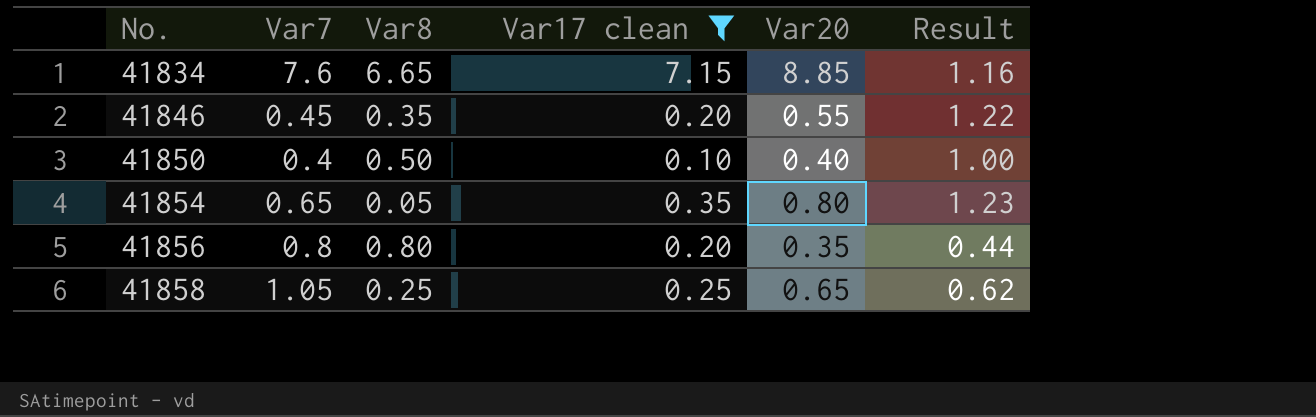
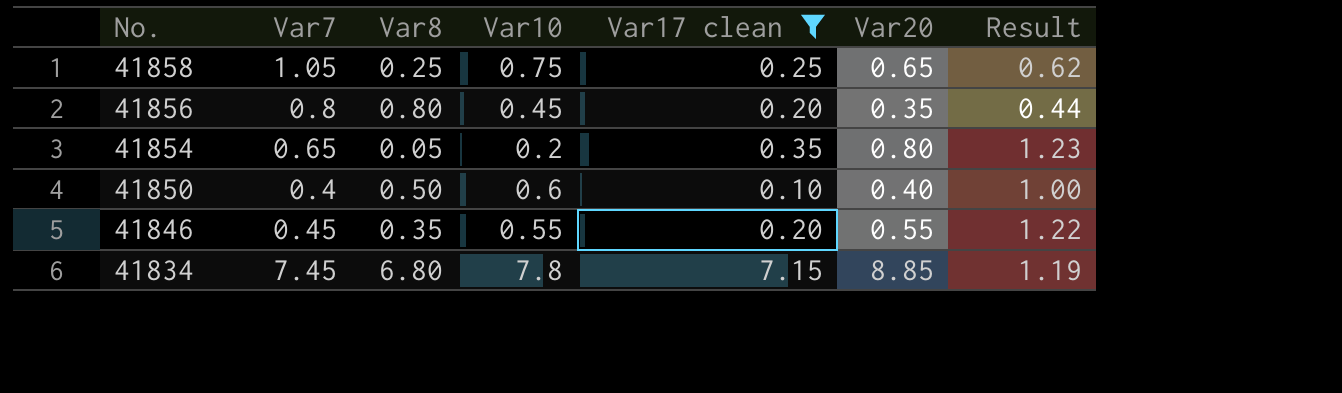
row order: No. ascending -> No. descending
column Var10 | position: none -> 4
41834 | Var7: 7.6 -> 7.45
41834 | Var8: 6.65 -> 6.80
41834 | Result: 1.16 -> 1.19

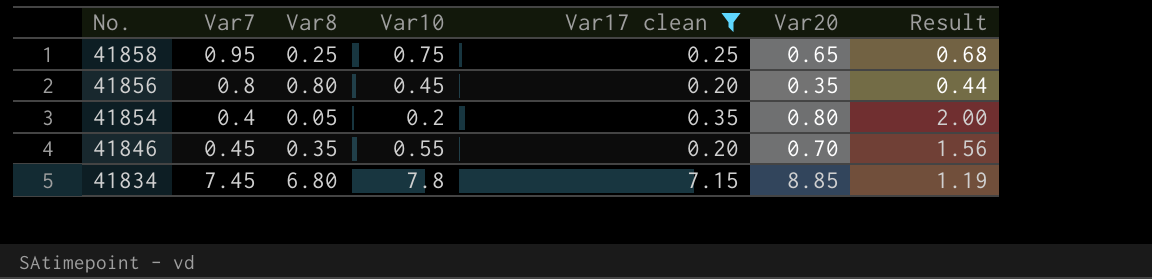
row 41850: 0.4 | 0.50 | 0.6 | 0.10 | 0.40 | 1.00 -> none
41858 | Var7: 1.05 -> 0.95
41858 | Result: 0.62 -> 0.68
41854 | Var7: 0.65 -> 0.4
41854 | Result: 1.23 -> 2.00
41846 | Var20: 0.55 -> 0.70
41846 | Result: 1.22 -> 1.56

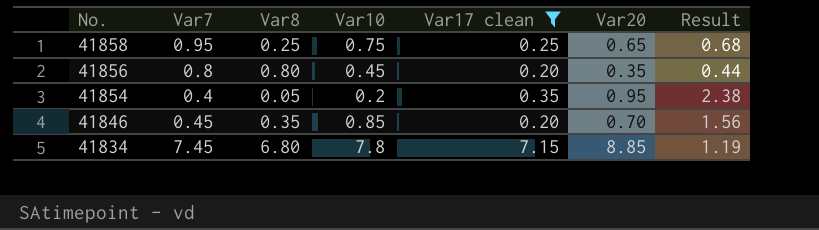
41854 | Var20: 0.80 -> 0.95
41854 | Result: 2.00 -> 2.38
41846 | Var10: 0.55 -> 0.85

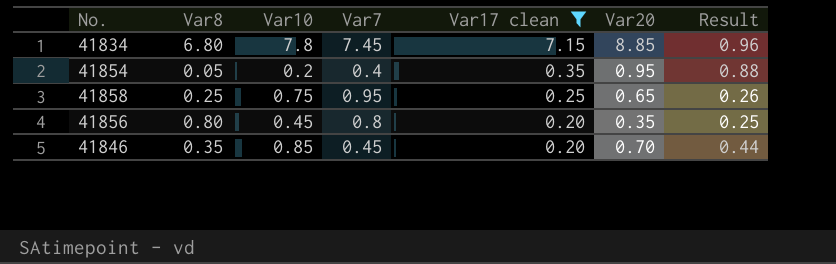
row order: No. descending -> Var17 clean descending
column Var7 | position: 2 -> 4
column Result | formula: [Var20] / [Var7] -> [Var17 clean] / [Var7]

